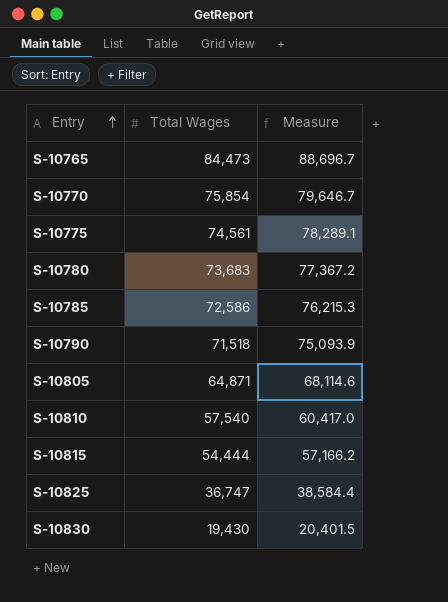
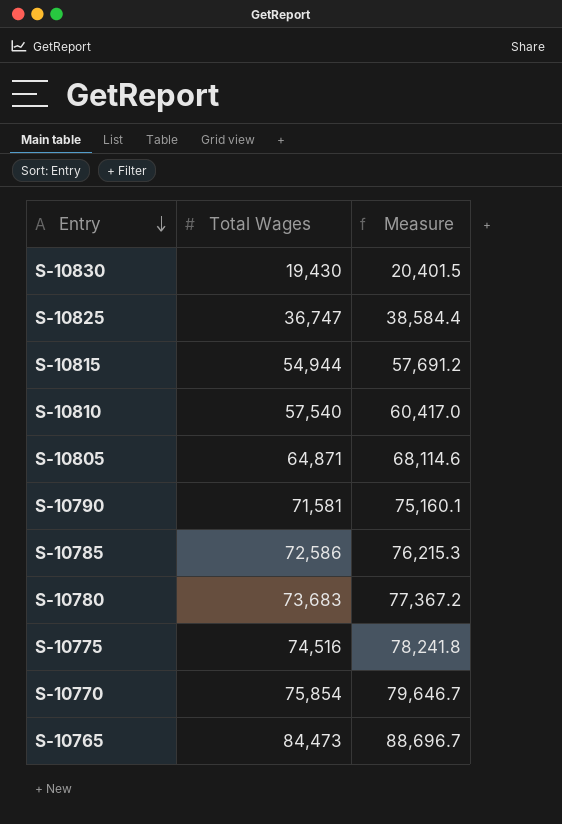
row order: Entry ascending -> Entry descending
S-10815 | Total Wages: 54,444 -> 54,944
S-10815 | Measure: 57,166.2 -> 57,691.2
S-10790 | Total Wages: 71,518 -> 71,581
S-10790 | Measure: 75,093.9 -> 75,160.1
S-10775 | Total Wages: 74,561 -> 74,516
S-10775 | Measure: 78,289.1 -> 78,241.8

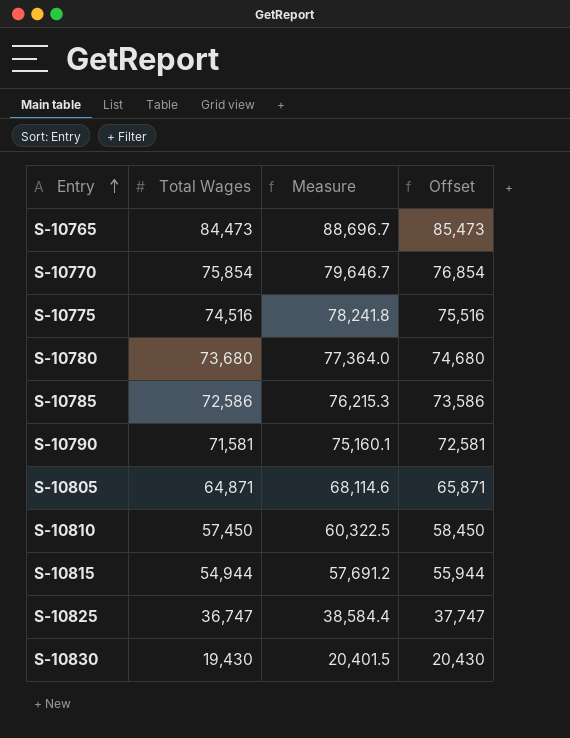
row order: Entry descending -> Entry ascending
column Offset | formula: none -> [Total Wages] + 1000
S-10780 | Total Wages: 73,683 -> 73,680
S-10780 | Measure: 77,367.2 -> 77,364.0
S-10810 | Total Wages: 57,540 -> 57,450
S-10810 | Measure: 60,417.0 -> 60,322.5

